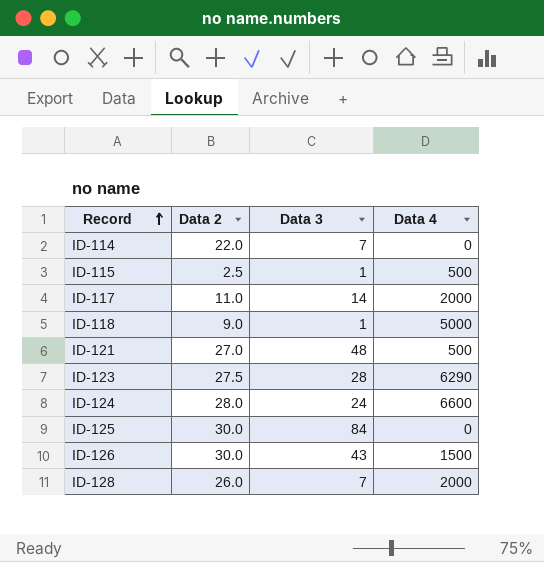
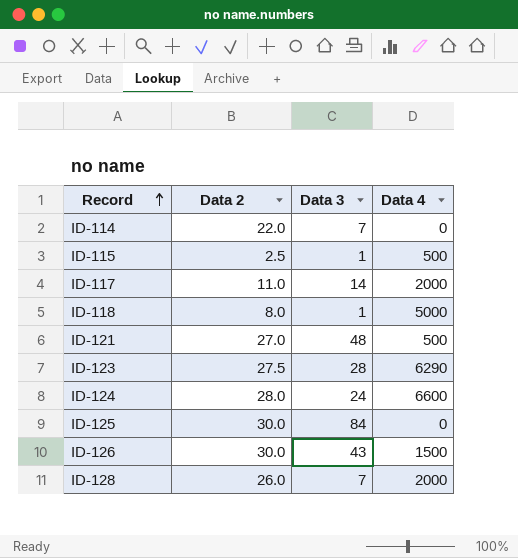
ID-118 | Data 2: 9.0 -> 8.0

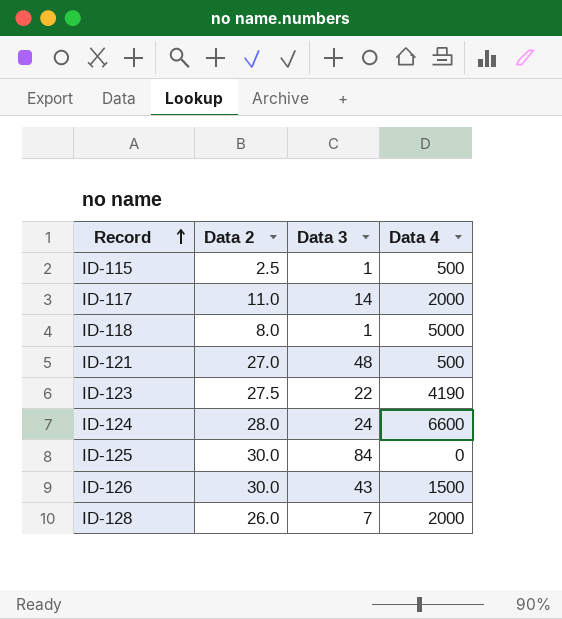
row ID-114: 22.0 | 7 | 0 -> none
ID-123 | Data 3: 28 -> 22
ID-123 | Data 4: 6290 -> 4190

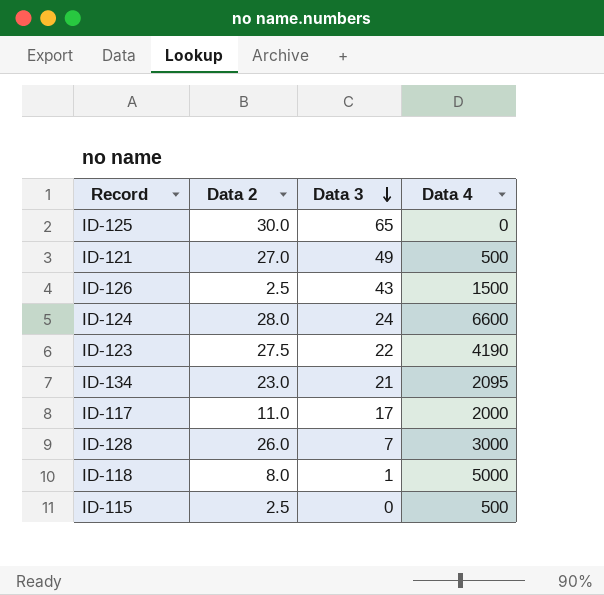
row order: Record ascending -> Data 3 descending
ID-125 | Data 3: 84 -> 65
ID-121 | Data 3: 48 -> 49
ID-126 | Data 2: 30.0 -> 2.5
row ID-134: none -> 23.0 | 21 | 2095
ID-117 | Data 3: 14 -> 17
ID-128 | Data 4: 2000 -> 3000
ID-115 | Data 3: 1 -> 0

